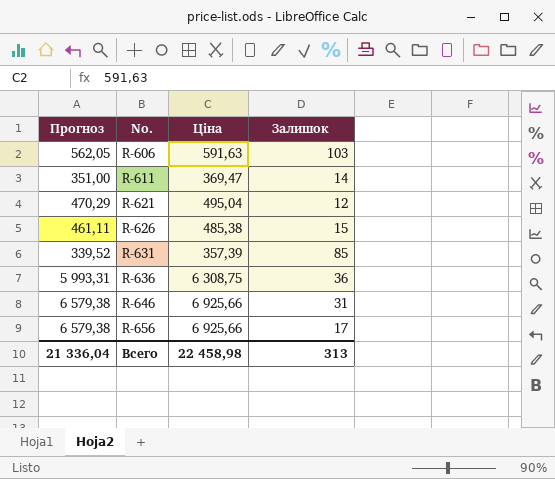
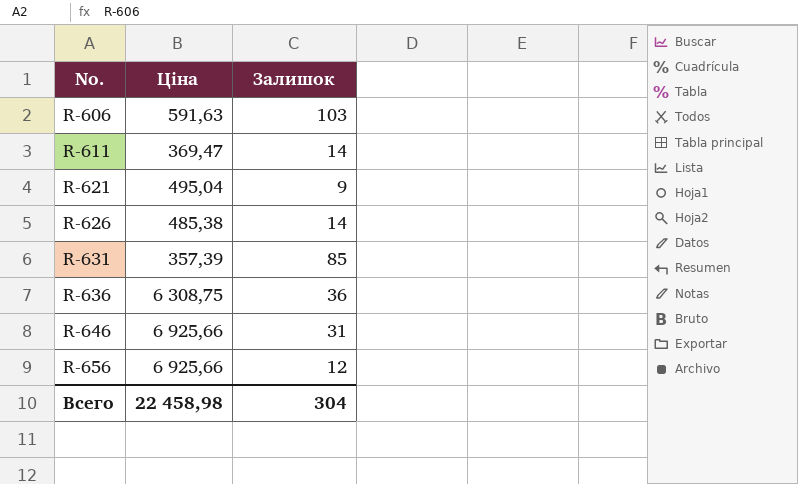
column Прогноз | formula: [Ціна] * 0,95 -> none
R-621 | Залишок: 12 -> 9
R-626 | Залишок: 15 -> 14
R-656 | Залишок: 17 -> 12
Всего | Залишок: 313 -> 304

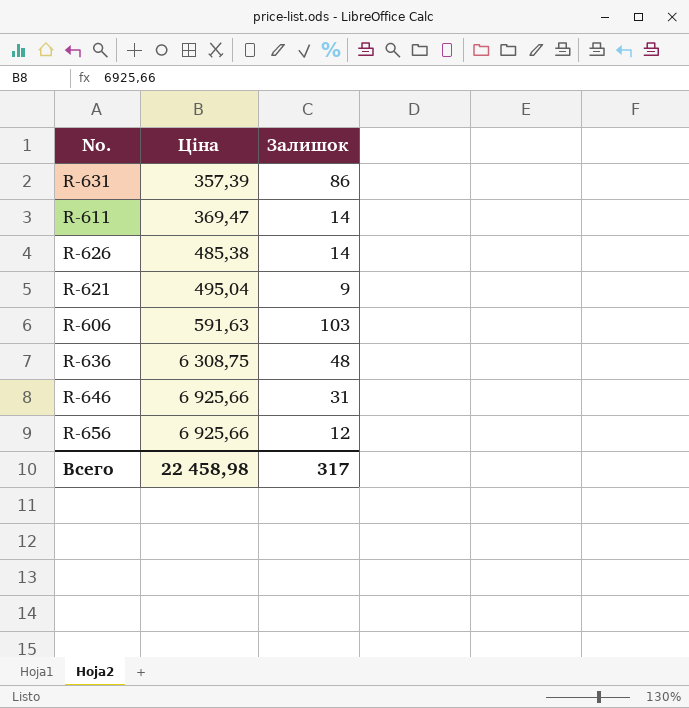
row order: No. ascending -> Ціна ascending
R-631 | Залишок: 85 -> 86
R-636 | Залишок: 36 -> 48
Всего | Залишок: 304 -> 317

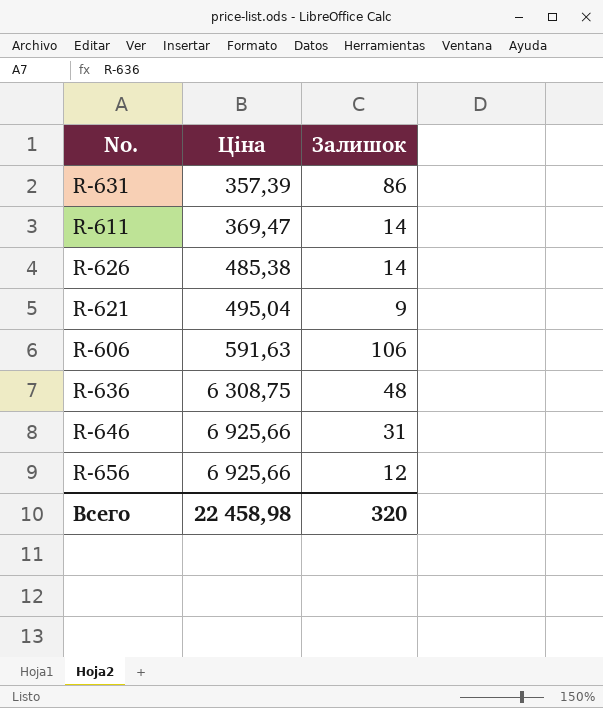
R-606 | Залишок: 103 -> 106
Всего | Залишок: 317 -> 320

